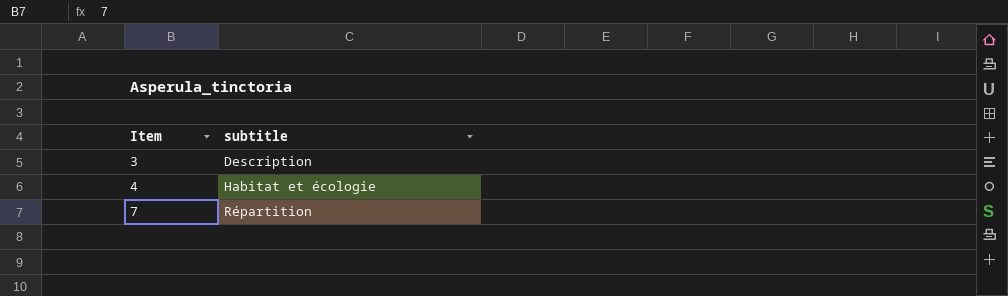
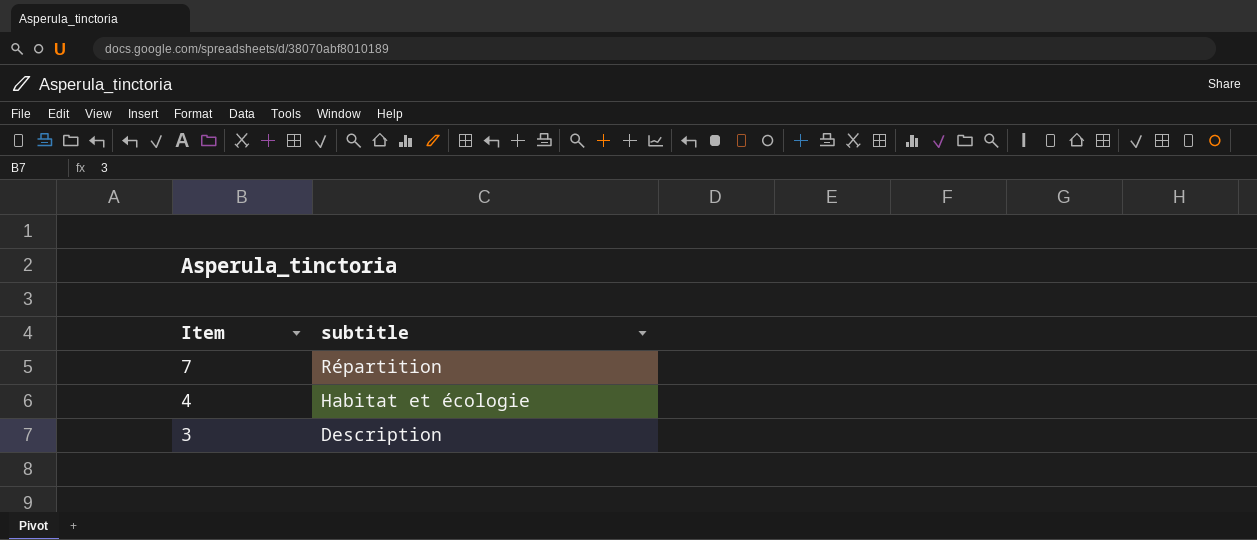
row order: Item ascending -> Item descending

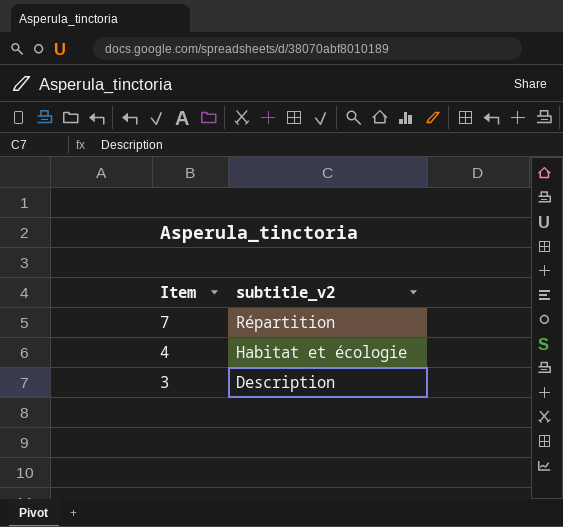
column name: subtitle -> subtitle_v2

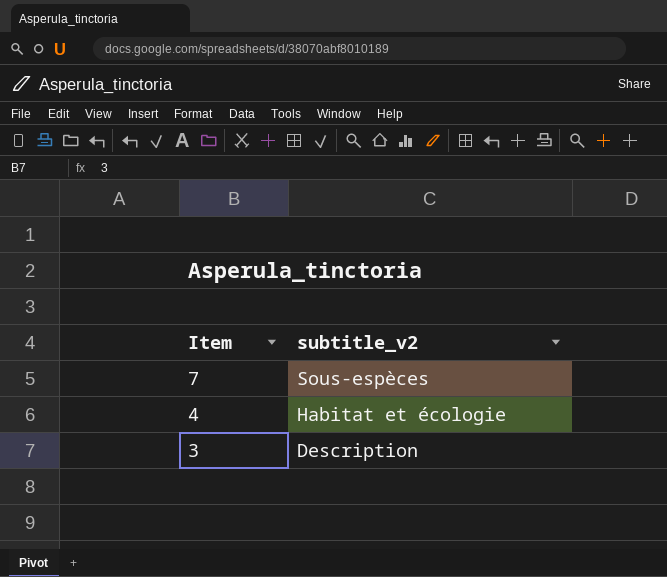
7 | subtitle_v2: Répartition -> Sous-espèces

